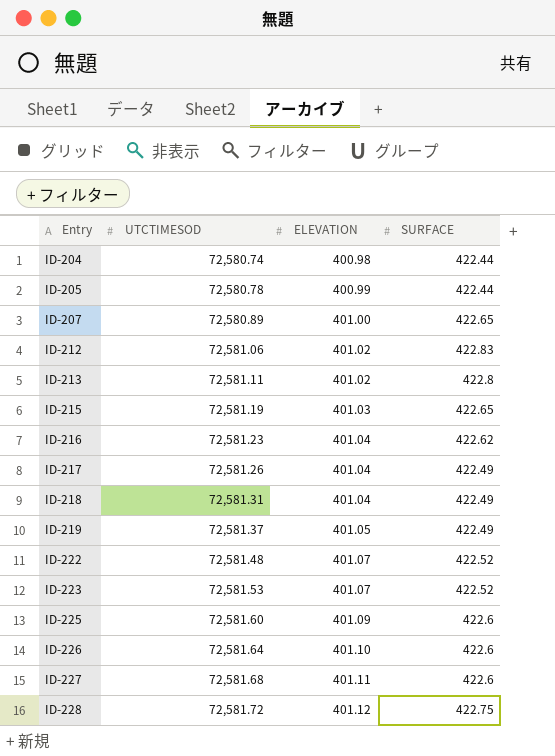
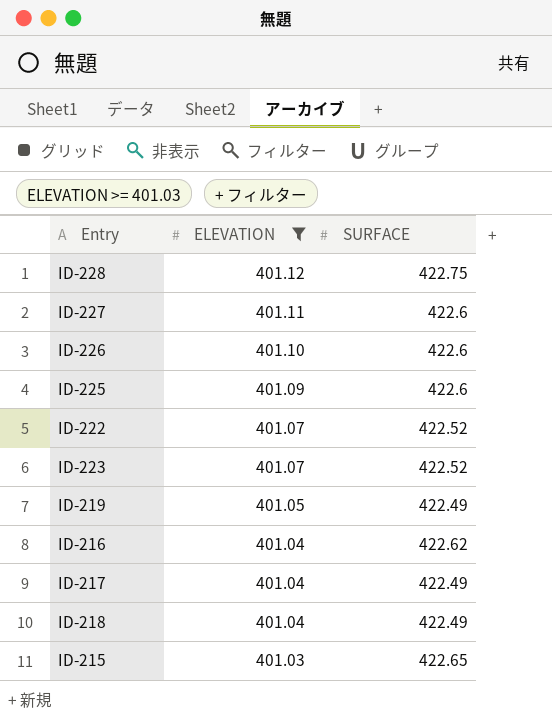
filter: none -> ELEVATION >= 401.03
row order: Entry ascending -> ELEVATION descending
column UTCTIMESOD | position: 2 -> none

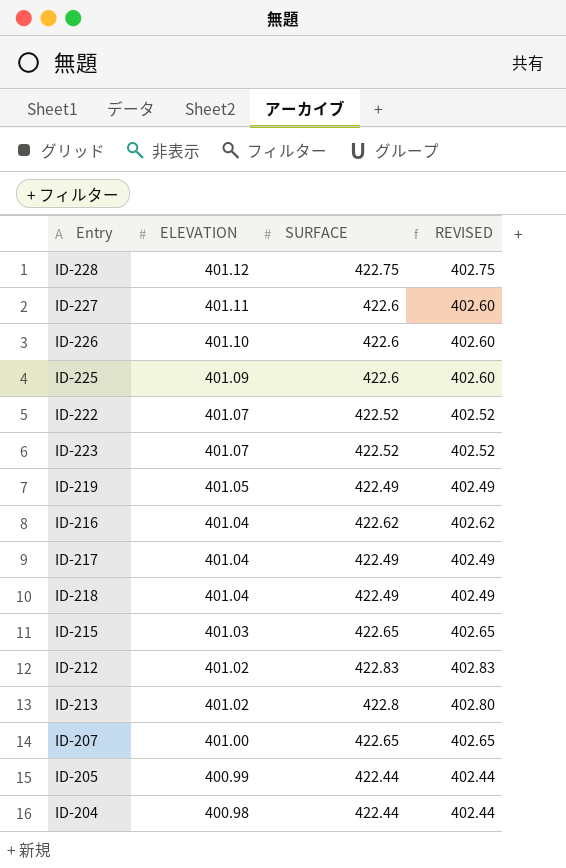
filter: ELEVATION >= 401.03 -> none
column REVISED | formula: none -> [SURFACE] - 20

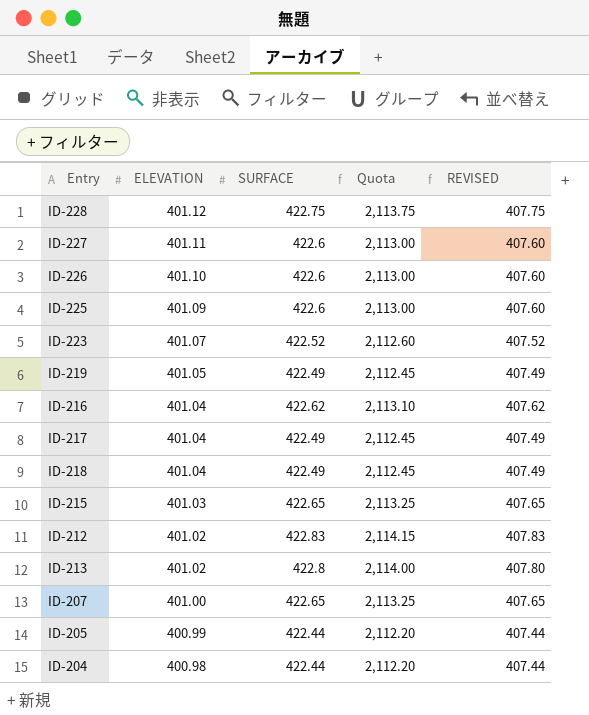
column Quota | formula: none -> [SURFACE] * 5
column REVISED | formula: [SURFACE] - 20 -> [SURFACE] - 15
row ID-222: 401.07 | 422.52 | 402.52 -> none

